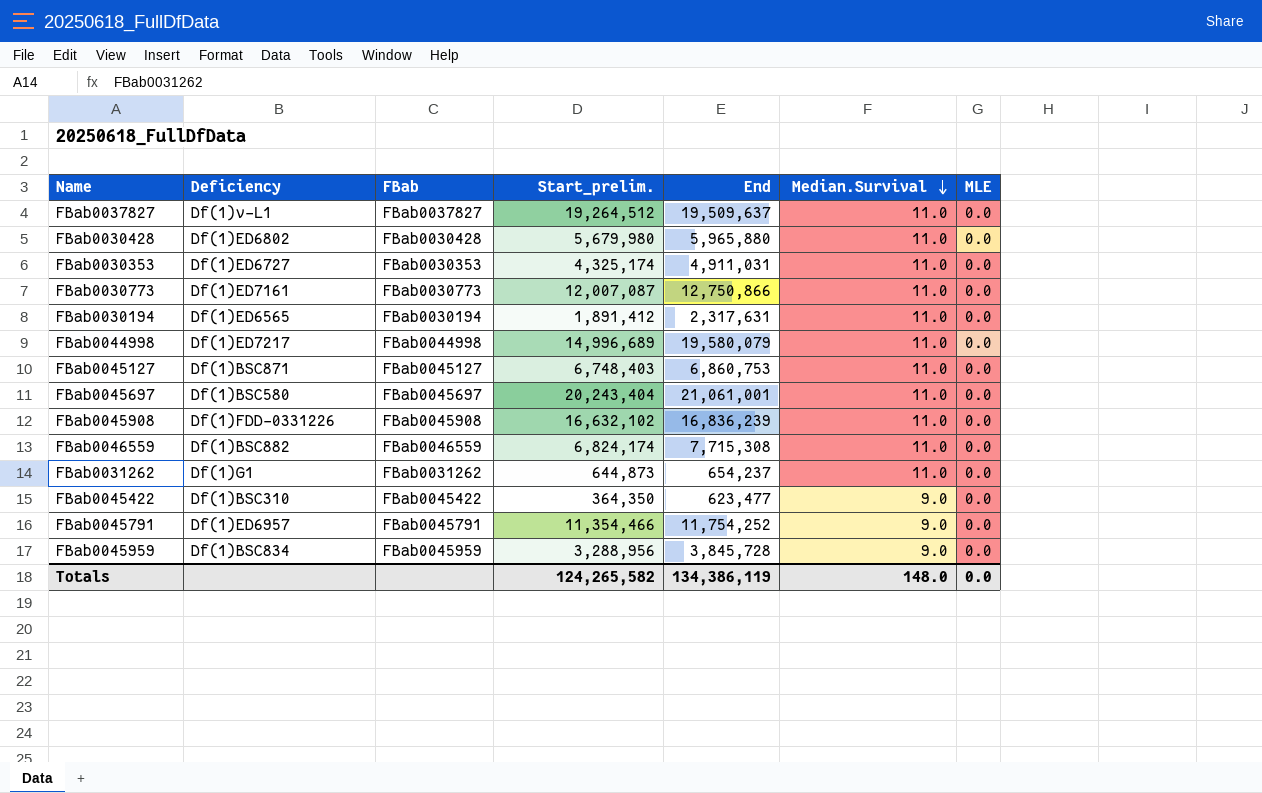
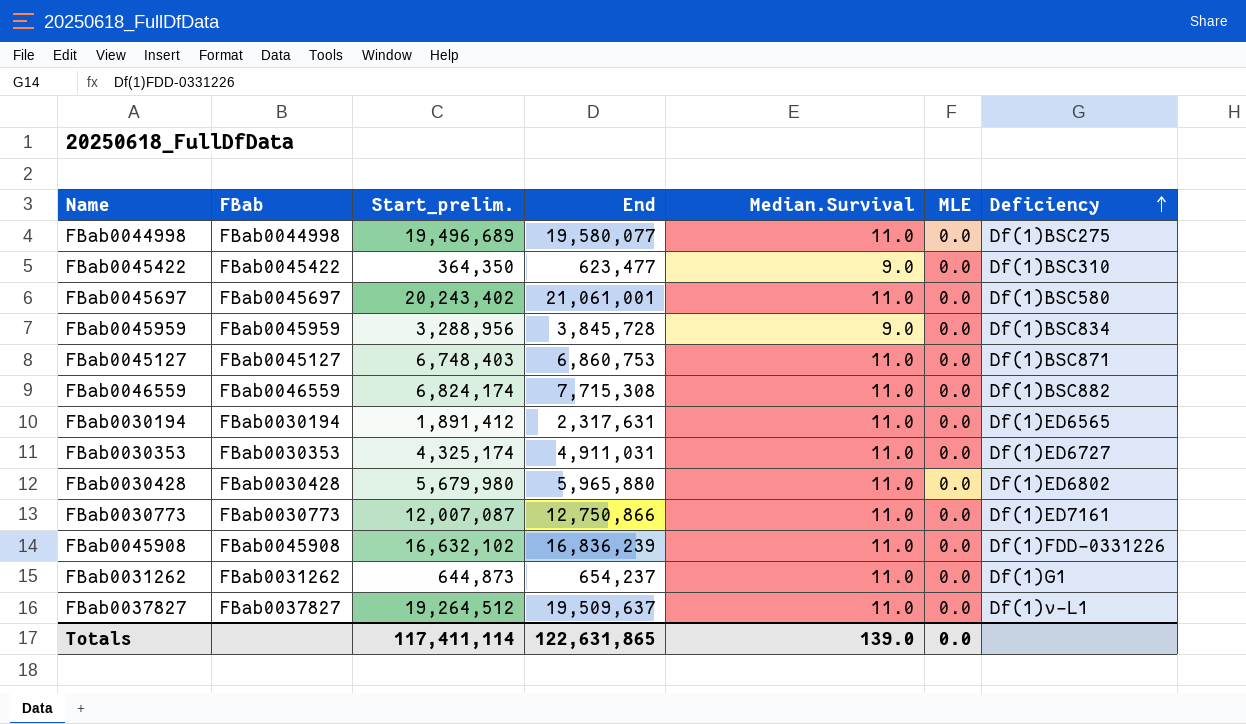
row order: Median.Survival descending -> Deficiency ascending
column Deficiency | position: 2 -> 7
row FBab0045791: Df(1)ED6957 | FBab0045791 | 11,354,466 | 11,754,252 | 9.0 | 0.0 -> none
FBab0044998 | Start_prelim.: 14,996,689 -> 19,496,689
FBab0044998 | End: 19,580,079 -> 19,580,077
FBab0044998 | Deficiency: Df(1)ED7217 -> Df(1)BSC275
FBab0045697 | Start_prelim.: 20,243,404 -> 20,243,402
Totals | Start_prelim.: 124,265,582 -> 117,411,114
Totals | End: 134,386,119 -> 122,631,865
Totals | Median.Survival: 148.0 -> 139.0

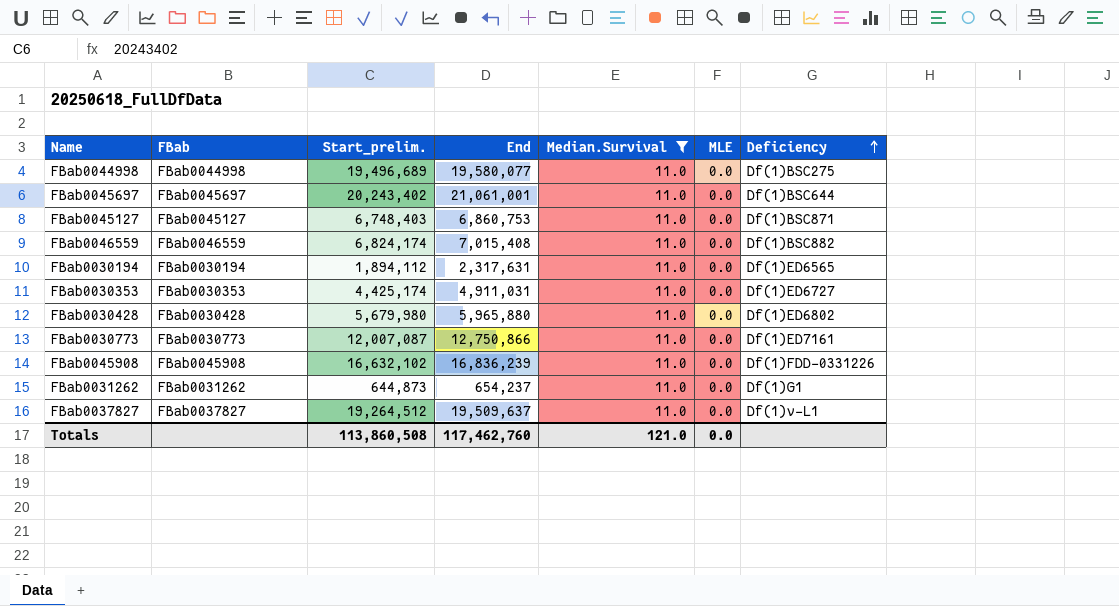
filter: none -> Median.Survival = 11.0
FBab0045697 | Deficiency: Df(1)BSC580 -> Df(1)BSC644
FBab0046559 | End: 7,715,308 -> 7,015,408
FBab0030194 | Start_prelim.: 1,891,412 -> 1,894,112
FBab0030353 | Start_prelim.: 4,325,174 -> 4,425,174
Totals | Start_prelim.: 117,411,114 -> 113,860,508
Totals | End: 122,631,865 -> 117,462,760
Totals | Median.Survival: 139.0 -> 121.0

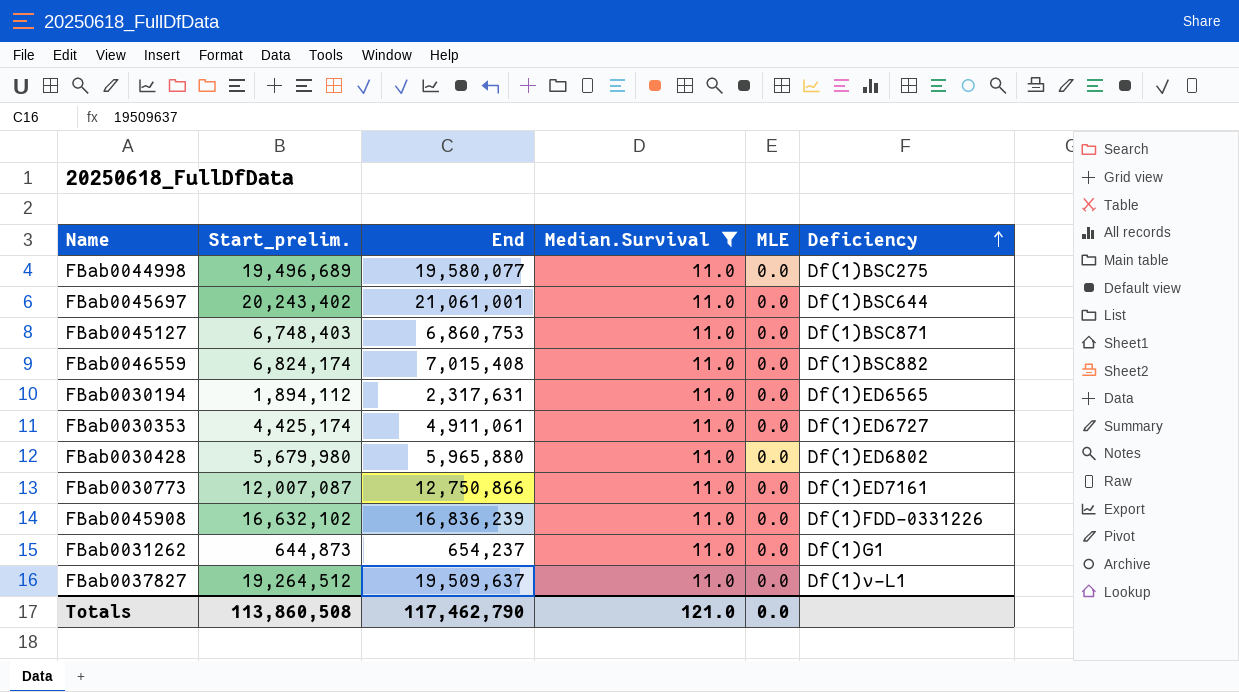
column FBab | position: 2 -> none
FBab0030353 | End: 4,911,031 -> 4,911,061
Totals | End: 117,462,760 -> 117,462,790

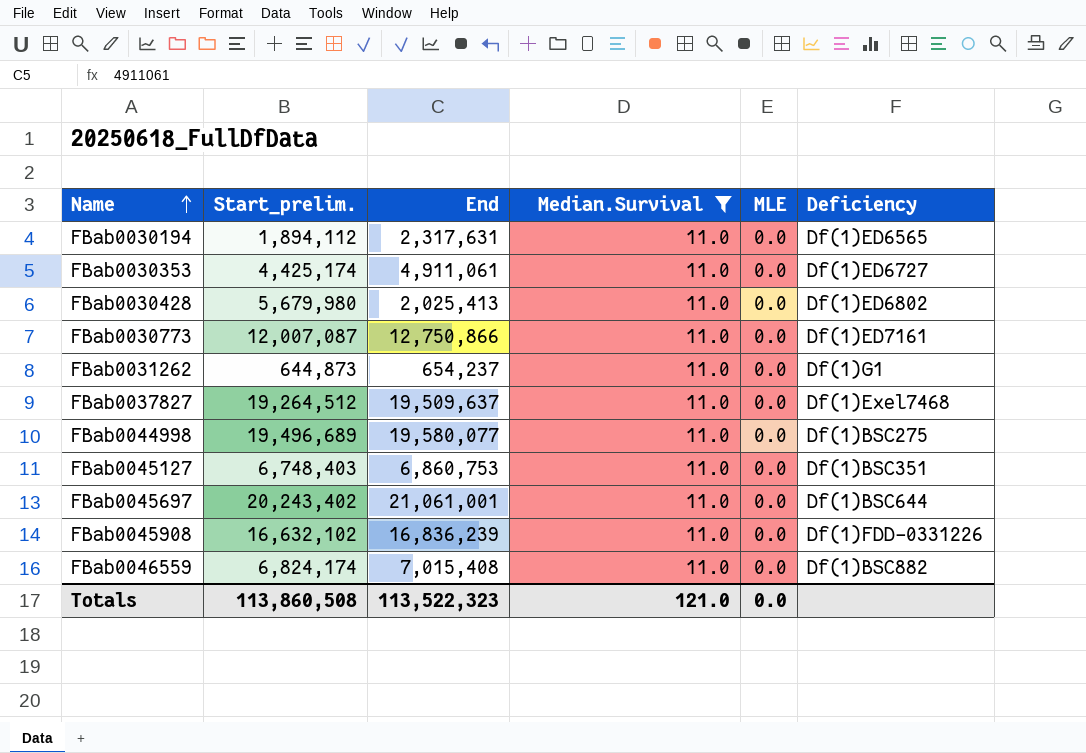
row order: Deficiency ascending -> Name ascending
FBab0030428 | End: 5,965,880 -> 2,025,413
FBab0037827 | Deficiency: Df(1)v-L1 -> Df(1)Exel7468
FBab0045127 | Deficiency: Df(1)BSC871 -> Df(1)BSC351
Totals | End: 117,462,790 -> 113,522,323

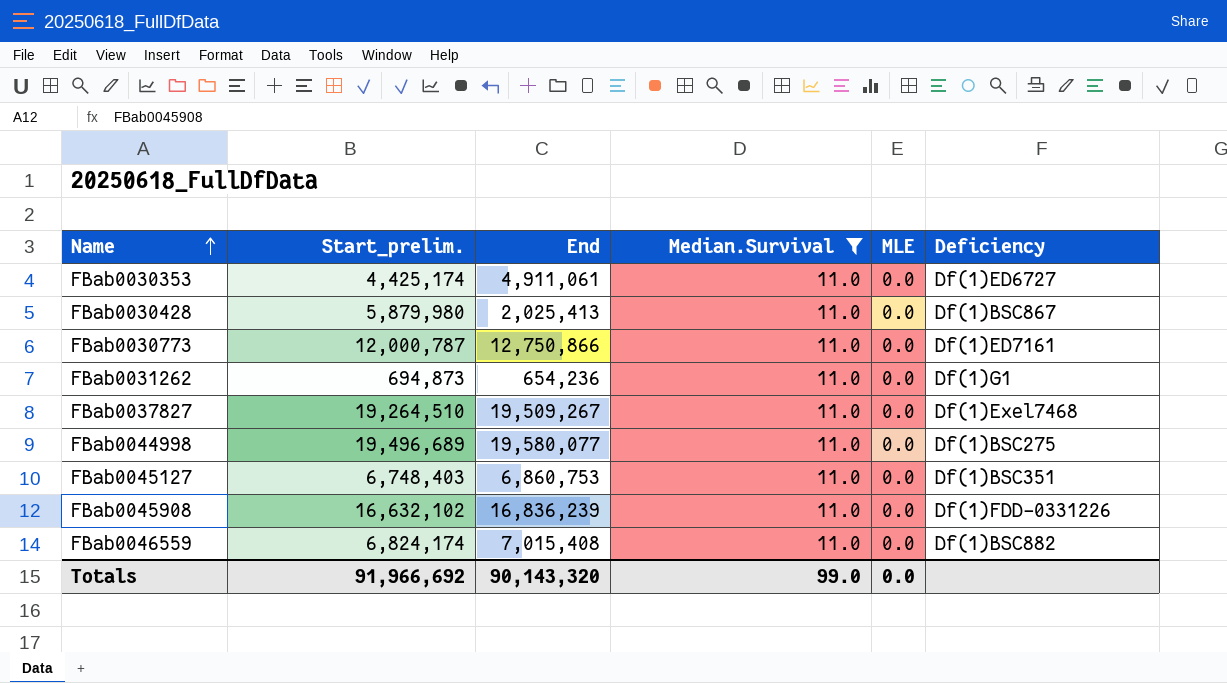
row FBab0030194: 1,894,112 | 2,317,631 | 11.0 | 0.0 | Df(1)ED6565 -> none
row FBab0045697: 20,243,402 | 21,061,001 | 11.0 | 0.0 | Df(1)BSC644 -> none
FBab0030428 | Start_prelim.: 5,679,980 -> 5,879,980
FBab0030428 | Deficiency: Df(1)ED6802 -> Df(1)BSC867
FBab0030773 | Start_prelim.: 12,007,087 -> 12,000,787
FBab0031262 | Start_prelim.: 644,873 -> 694,873
FBab0031262 | End: 654,237 -> 654,236
FBab0037827 | Start_prelim.: 19,264,512 -> 19,264,510
FBab0037827 | End: 19,509,637 -> 19,509,267
Totals | Start_prelim.: 113,860,508 -> 91,966,692
Totals | End: 113,522,323 -> 90,143,320
Totals | Median.Survival: 121.0 -> 99.0

